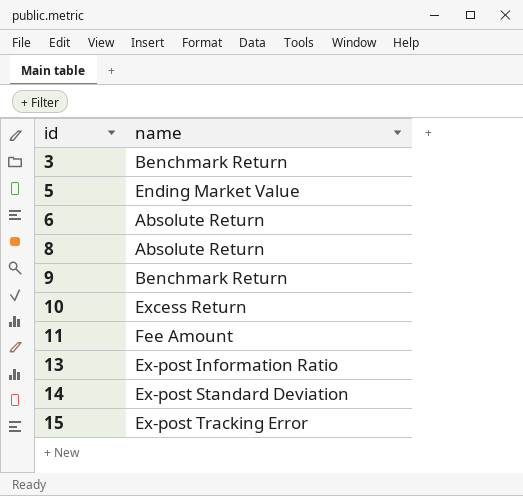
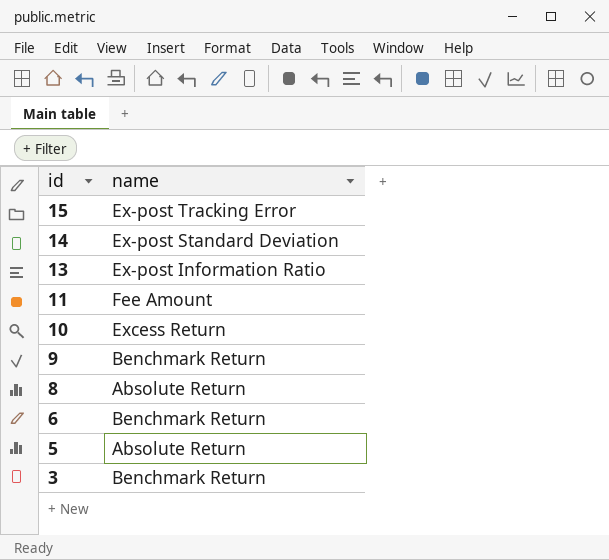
row order: id ascending -> id descending
6 | name: Absolute Return -> Benchmark Return
5 | name: Ending Market Value -> Absolute Return

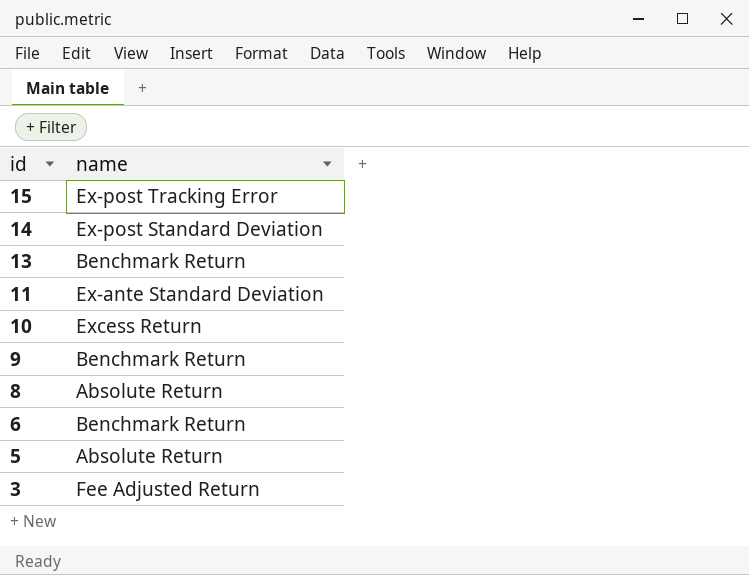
13 | name: Ex-post Information Ratio -> Benchmark Return
11 | name: Fee Amount -> Ex-ante Standard Deviation
3 | name: Benchmark Return -> Fee Adjusted Return

